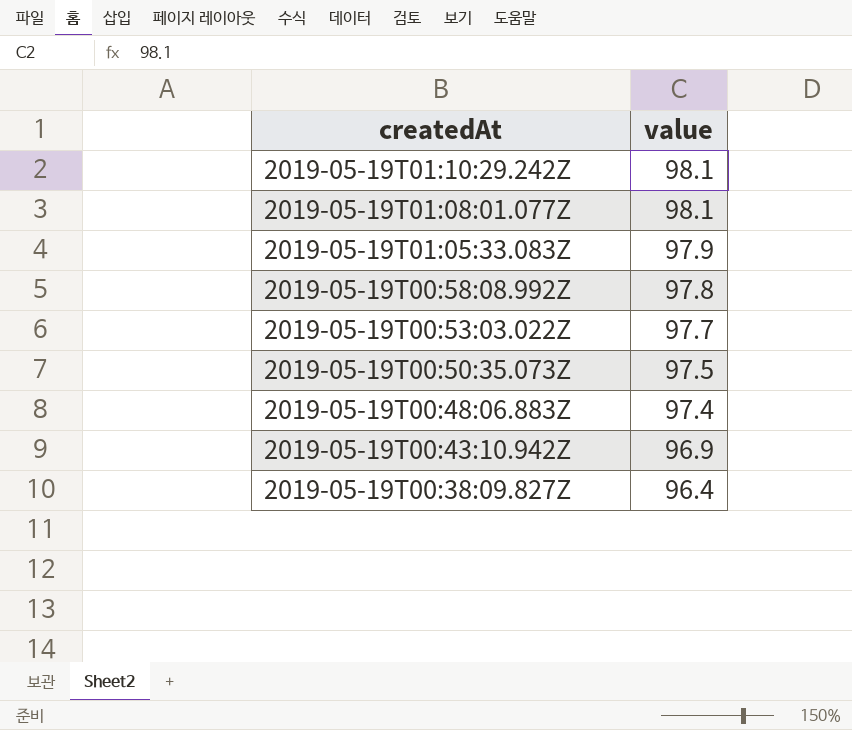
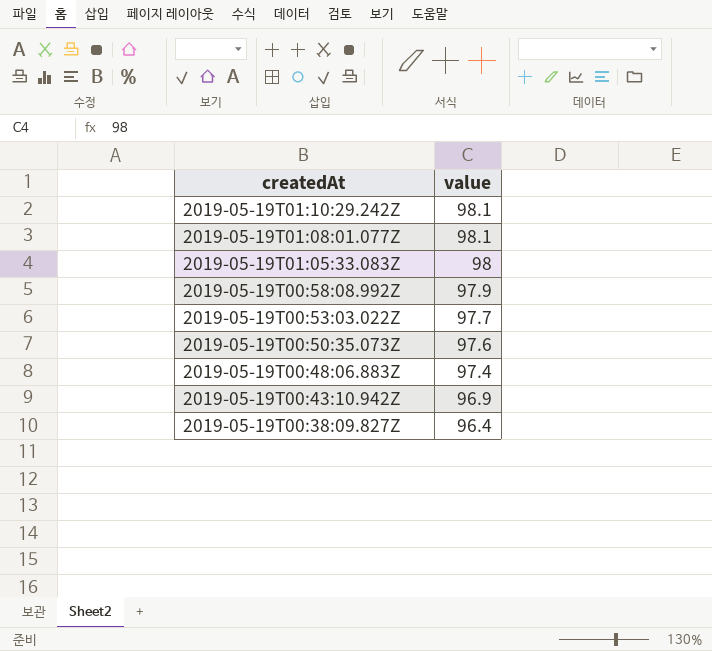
2019-05-19T01:05:33.083Z | value: 97.9 -> 98
2019-05-19T00:58:08.992Z | value: 97.8 -> 97.9
2019-05-19T00:50:35.073Z | value: 97.5 -> 97.6

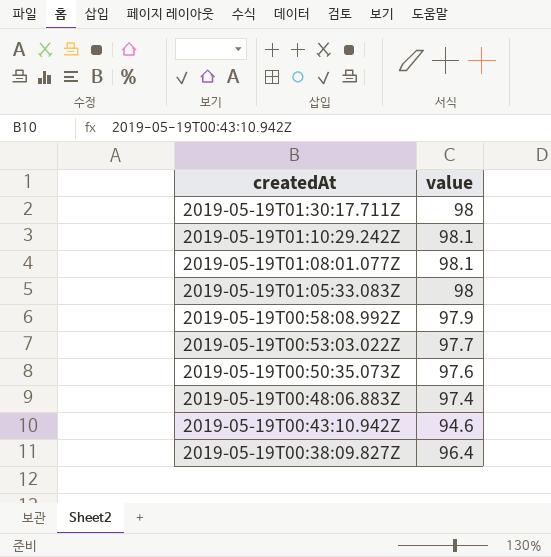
row 2019-05-19T01:30:17.711Z: none -> 98
2019-05-19T00:43:10.942Z | value: 96.9 -> 94.6

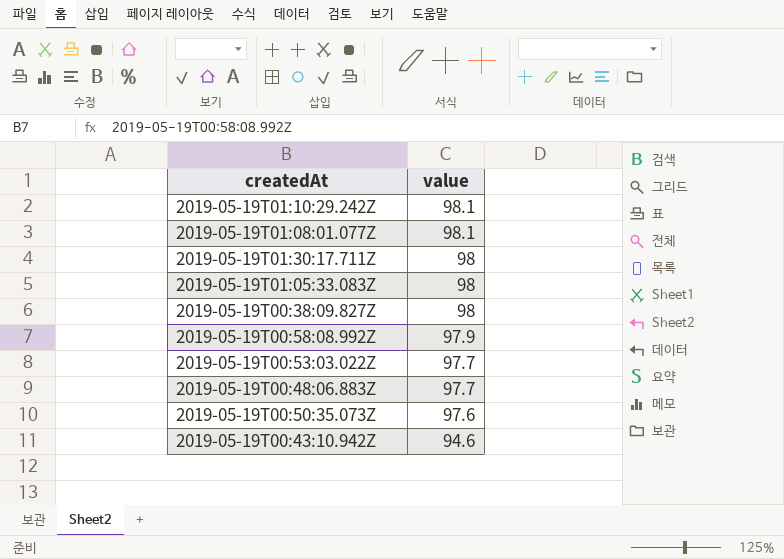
row order: createdAt descending -> value descending
2019-05-19T00:38:09.827Z | value: 96.4 -> 98
2019-05-19T00:48:06.883Z | value: 97.4 -> 97.7

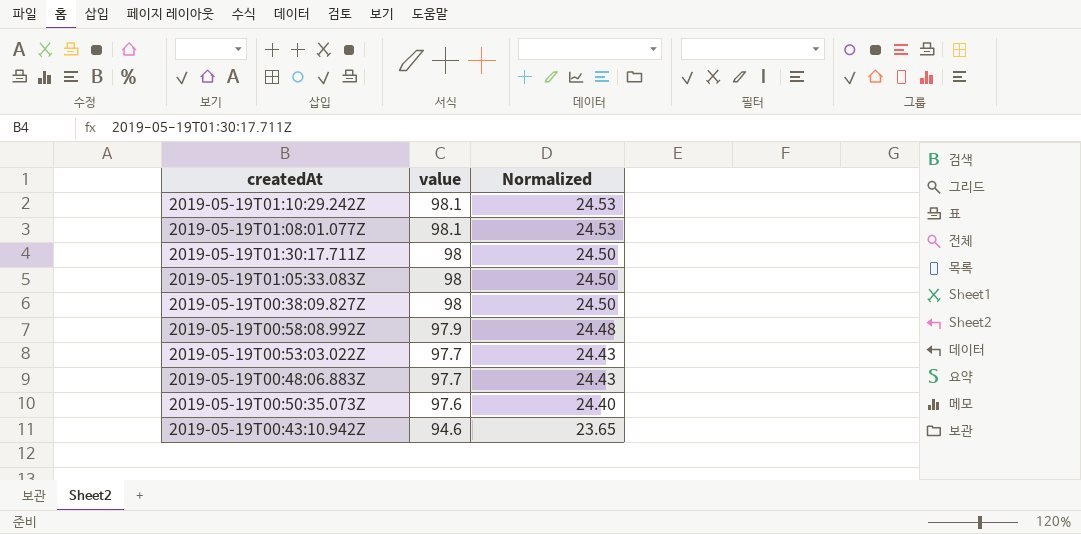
column Normalized | formula: none -> [value] * 0.25

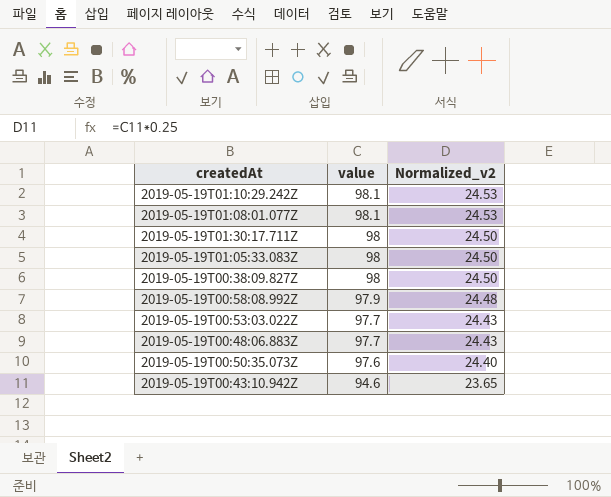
column name: Normalized -> Normalized_v2

